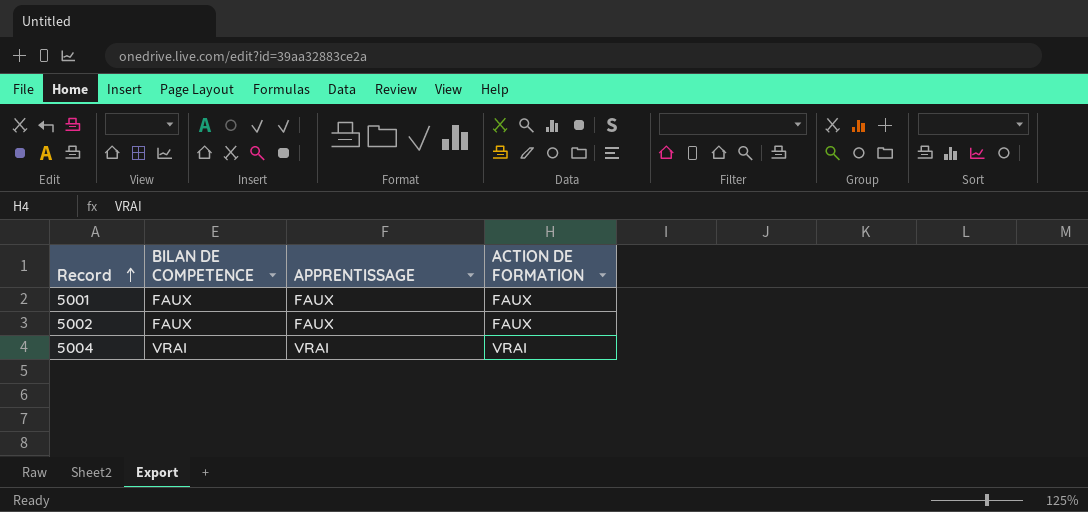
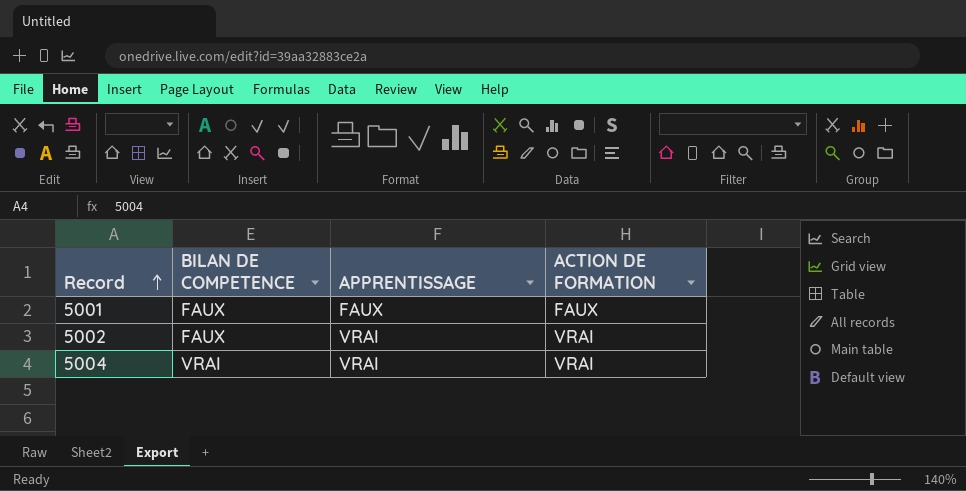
5002 | APPRENTISSAGE: FAUX -> VRAI
5002 | ACTION DE FORMATION: FAUX -> VRAI

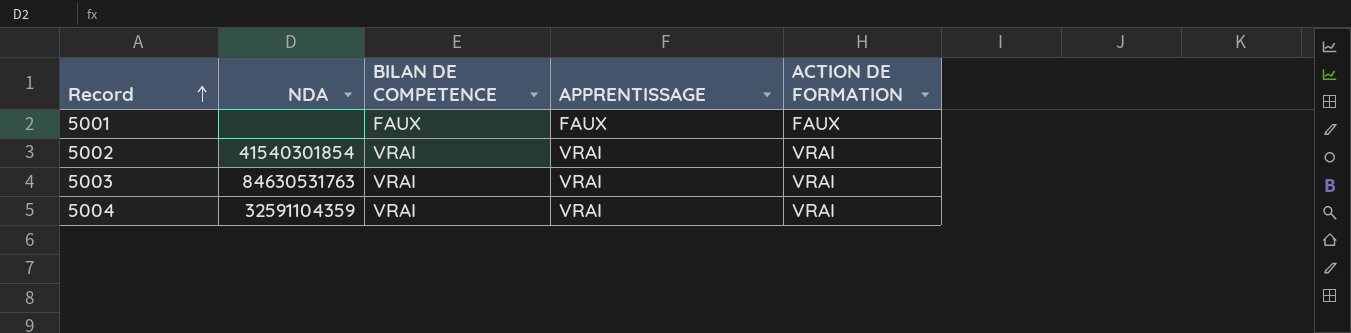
column NDA | position: none -> 2
5002 | BILAN DE COMPETENCE: FAUX -> VRAI
row 5003: none -> 84630531763 | VRAI | VRAI | VRAI

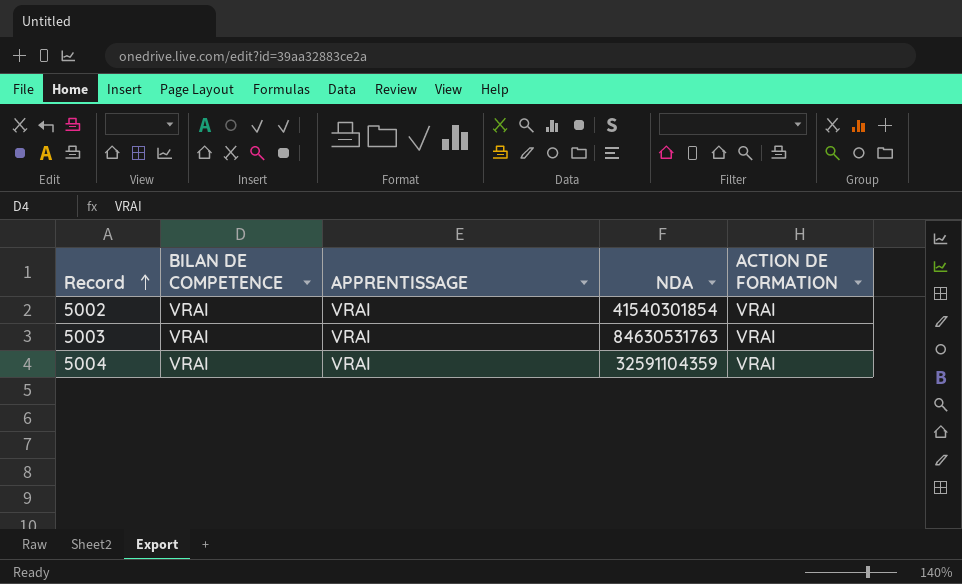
column NDA | position: 2 -> 4
row 5001: none | FAUX | FAUX | FAUX -> none

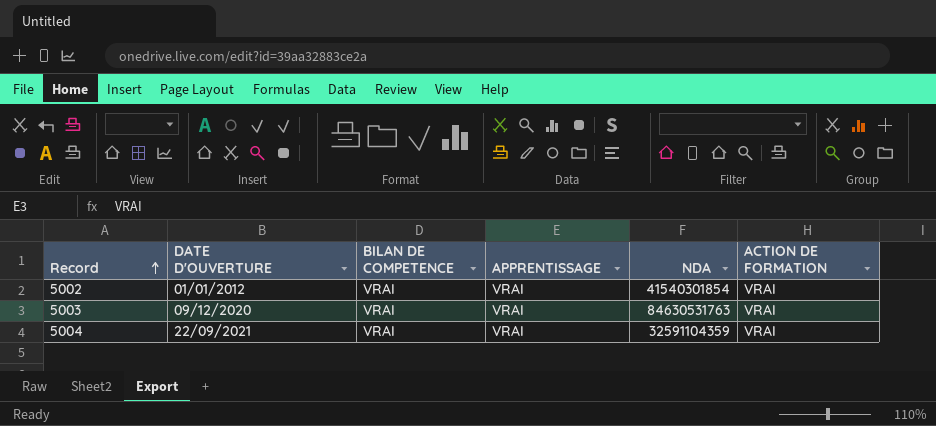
column DATE D'OUVERTURE | position: none -> 2

